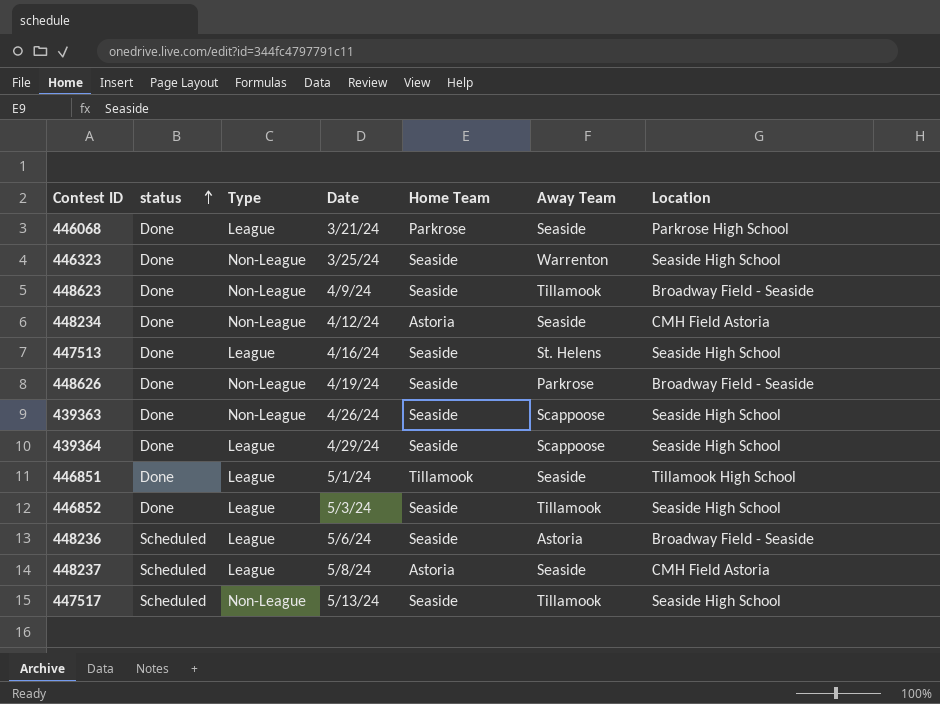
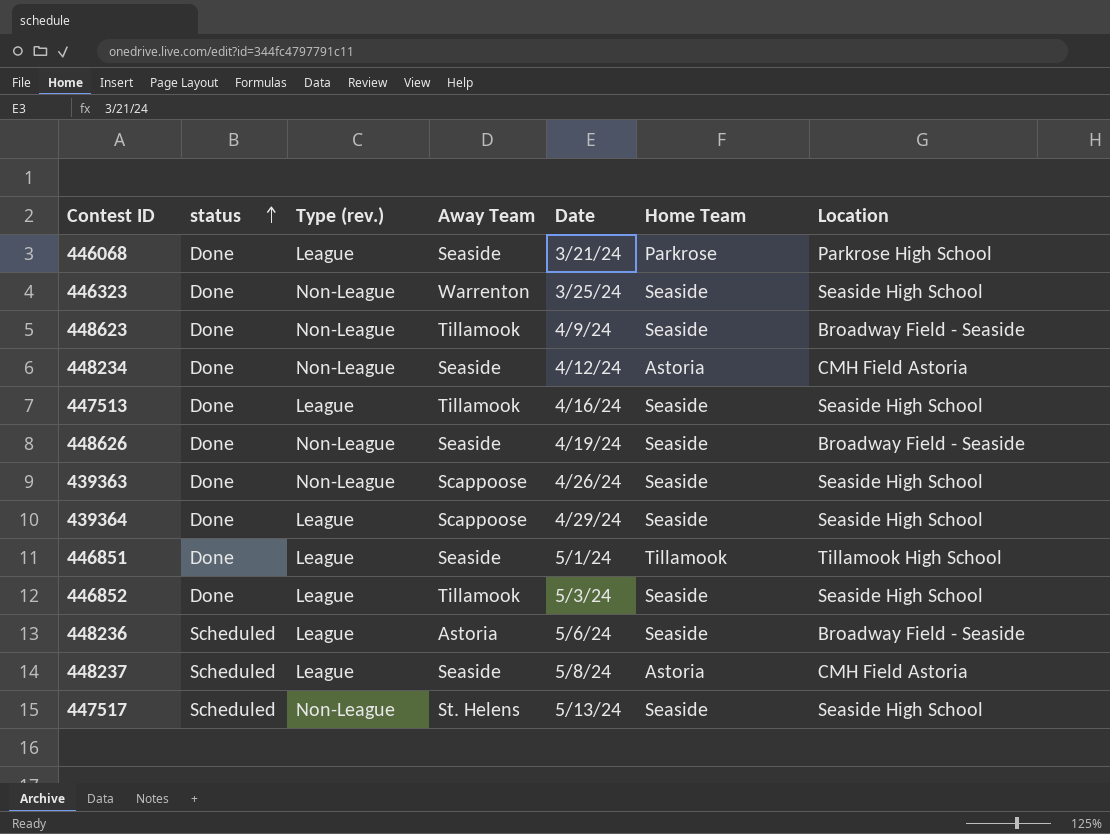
column name: Type -> Type (rev.)
column Away Team | position: 6 -> 4
447513 | Away Team: St. Helens -> Tillamook
448626 | Away Team: Parkrose -> Seaside
447517 | Away Team: Tillamook -> St. Helens

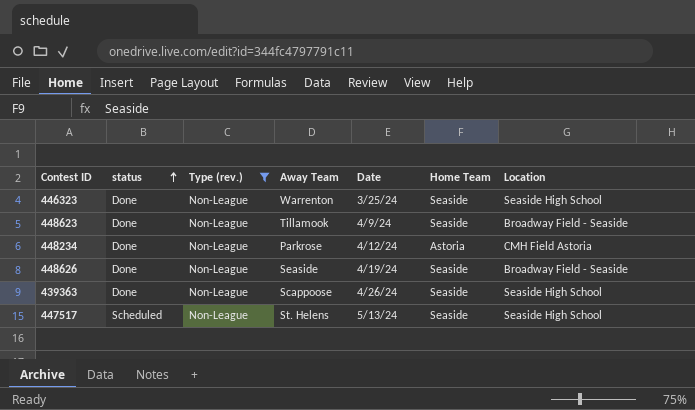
filter: none -> Type (rev.) = Non-League
448234 | Away Team: Seaside -> Parkrose

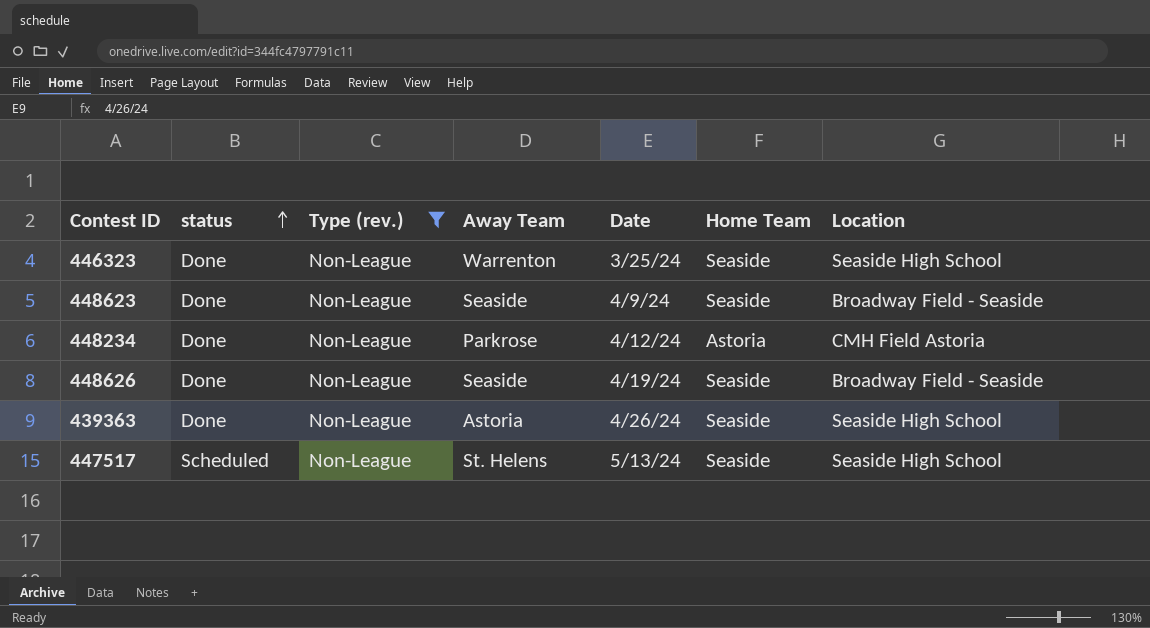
448623 | Away Team: Tillamook -> Seaside
439363 | Away Team: Scappoose -> Astoria

